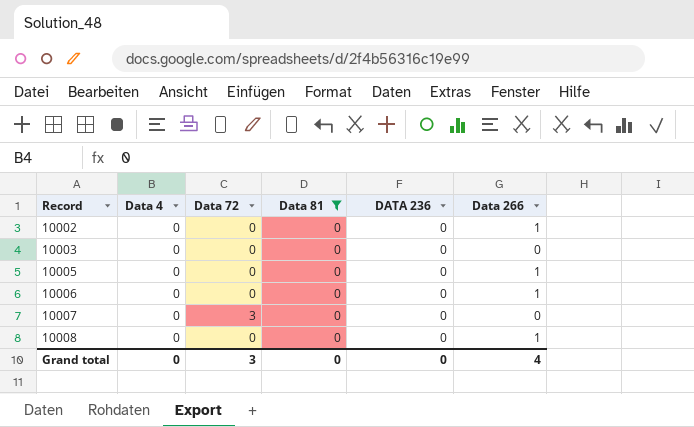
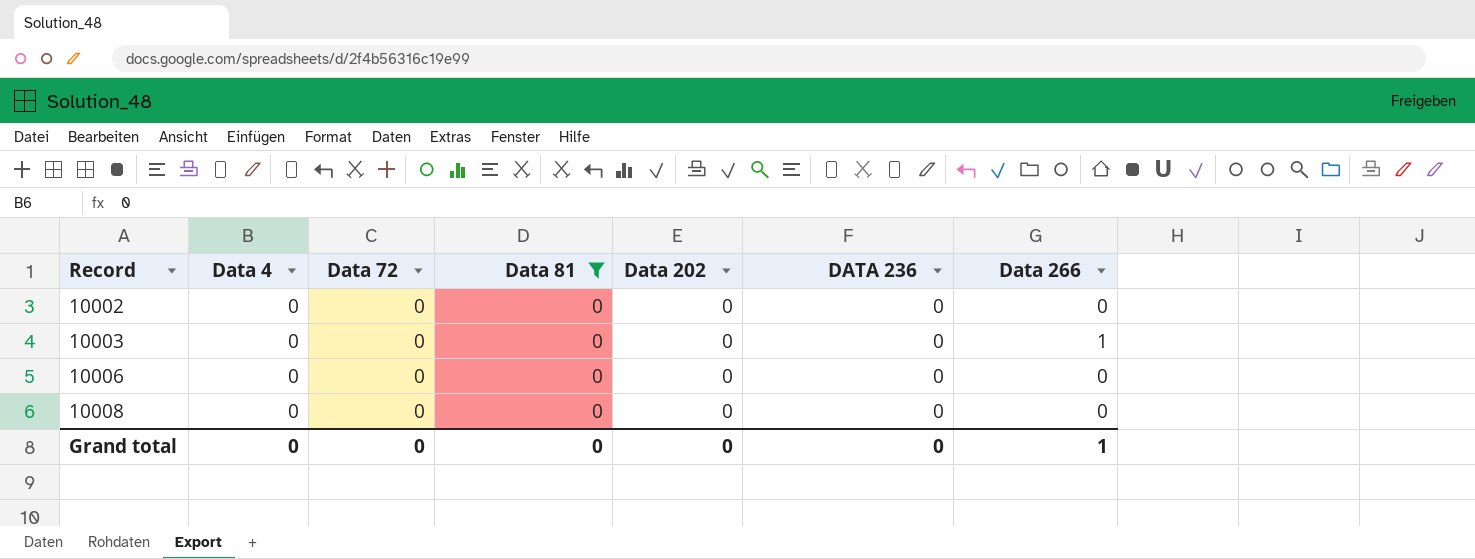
column Data 202 | position: none -> 5
row 10005: 0 | 0 | 0 | 0 | 1 -> none
row 10007: 0 | 3 | 0 | 0 | 0 -> none
10002 | Data 266: 1 -> 0
10003 | Data 266: 0 -> 1
10006 | Data 266: 1 -> 0
10008 | Data 266: 1 -> 0
Grand total | Data 72: 3 -> 0
Grand total | Data 266: 4 -> 1

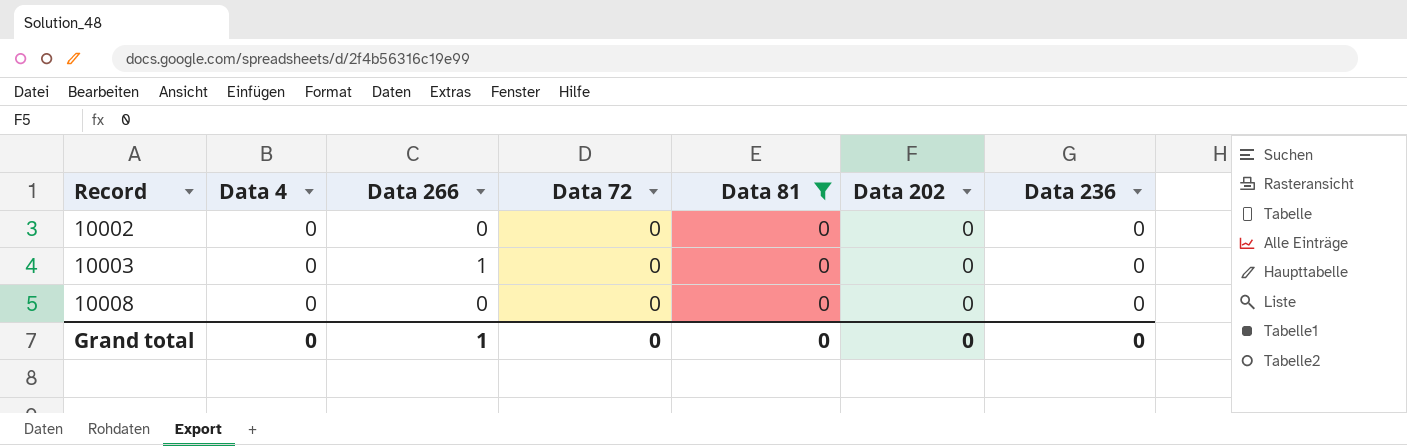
column Data 266 | position: 7 -> 3
column name: DATA 236 -> Data 236
row 10006: 0 | 0 | 0 | 0 | 0 | 0 -> none

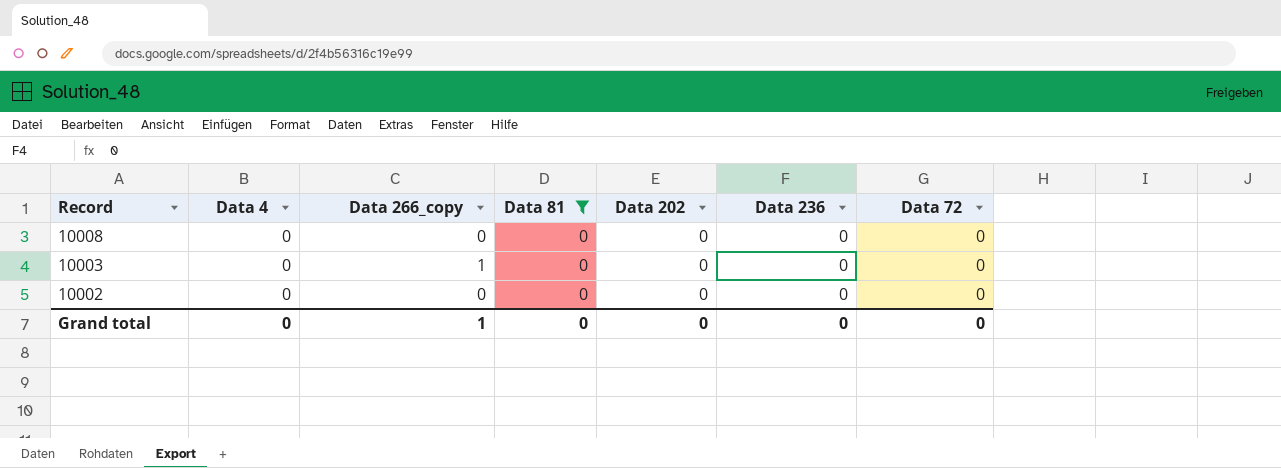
row order: Record ascending -> Record descending
column name: Data 266 -> Data 266_copy
column Data 72 | position: 4 -> 7

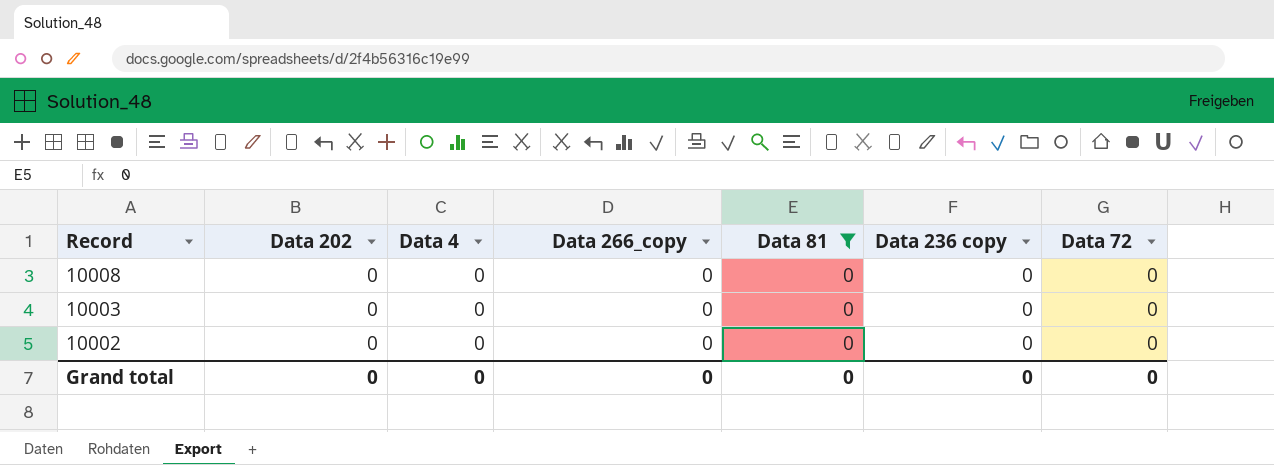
column Data 202 | position: 5 -> 2
column name: Data 236 -> Data 236 copy
10003 | Data 266_copy: 1 -> 0
Grand total | Data 266_copy: 1 -> 0

